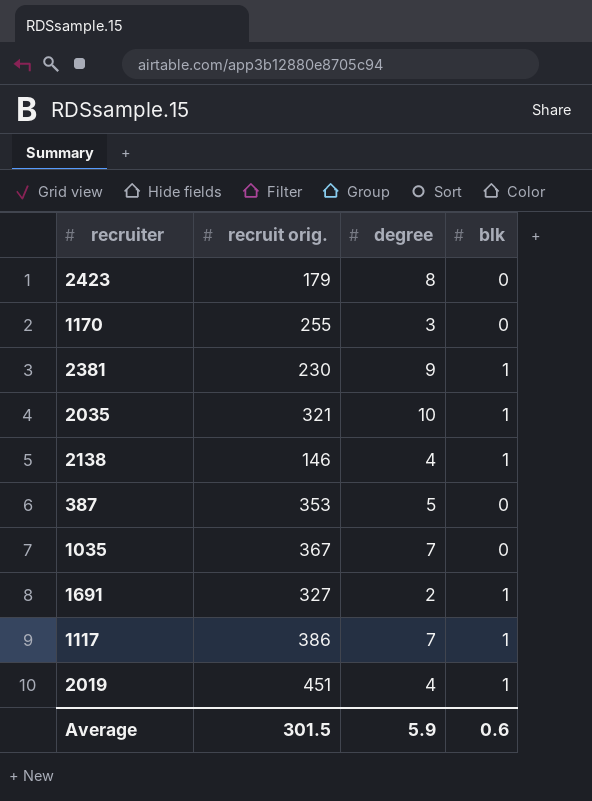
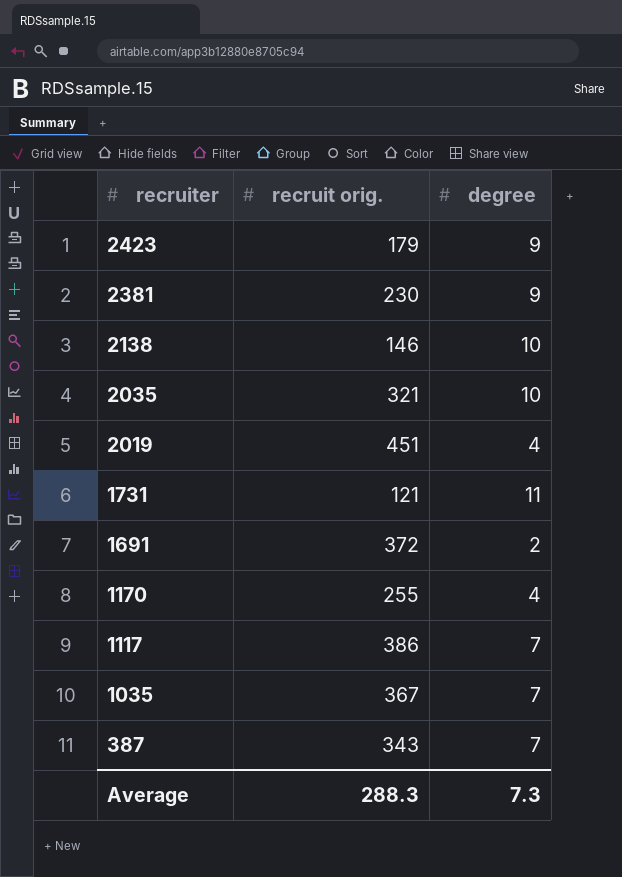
row order: none -> recruiter descending
column blk | position: 4 -> none
2423 | degree: 8 -> 9
2138 | degree: 4 -> 10
row 1731: none -> 121 | 11
1691 | recruit orig.: 327 -> 372
1170 | degree: 3 -> 4
387 | recruit orig.: 353 -> 343
387 | degree: 5 -> 7
Average | recruit orig.: 301.5 -> 288.3
Average | degree: 5.9 -> 7.3

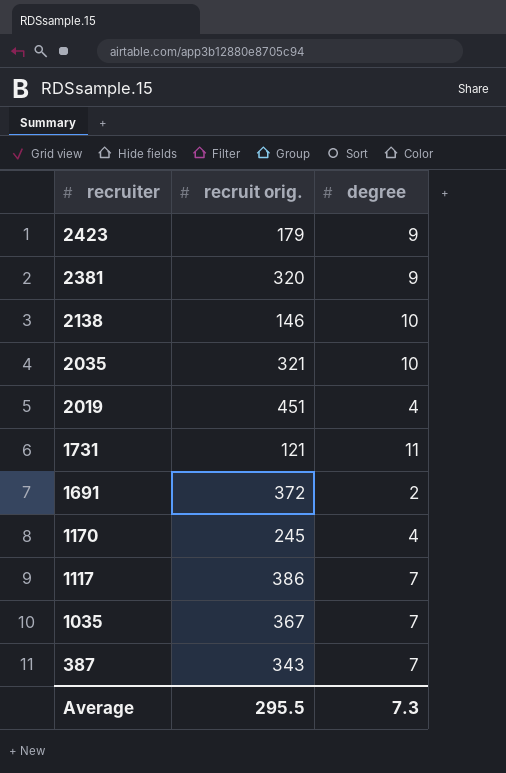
2381 | recruit orig.: 230 -> 320
1170 | recruit orig.: 255 -> 245
Average | recruit orig.: 288.3 -> 295.5

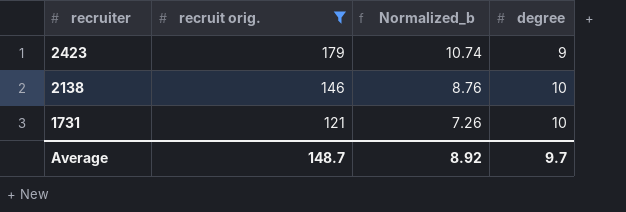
filter: none -> recruit orig. <= 179
column Normalized_b | formula: none -> [recruit orig.] * 0.06
1731 | degree: 11 -> 10
Average | recruit orig.: 295.5 -> 148.7
Average | degree: 7.3 -> 9.7

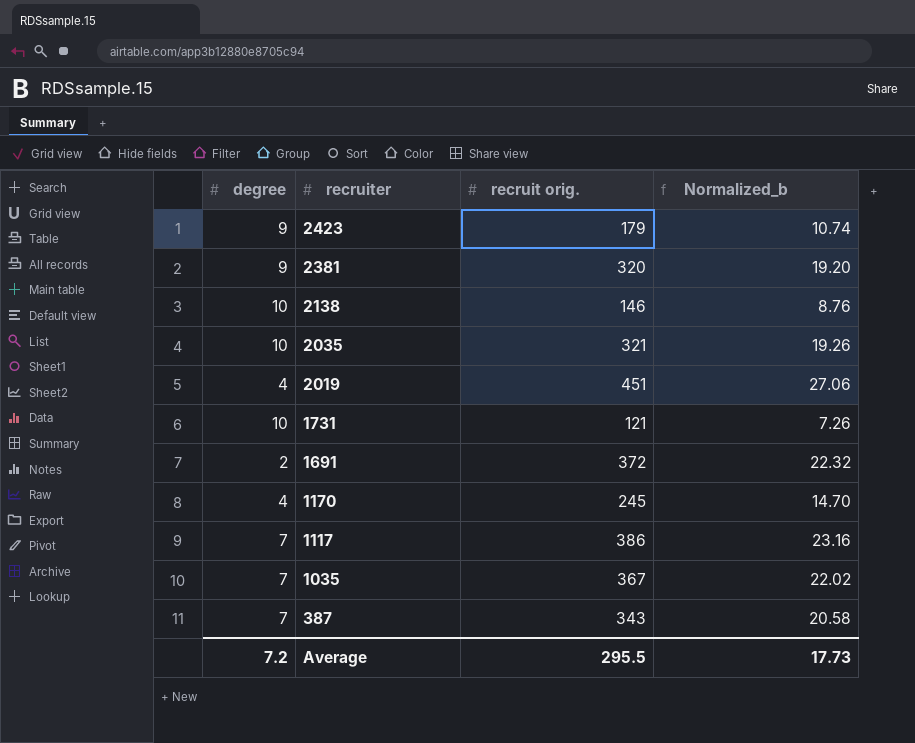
filter: recruit orig. <= 179 -> none
column degree | position: 4 -> 1
Average | degree: 9.7 -> 7.2
Average | recruit orig.: 148.7 -> 295.5
Average | Normalized_b: 8.92 -> 17.73

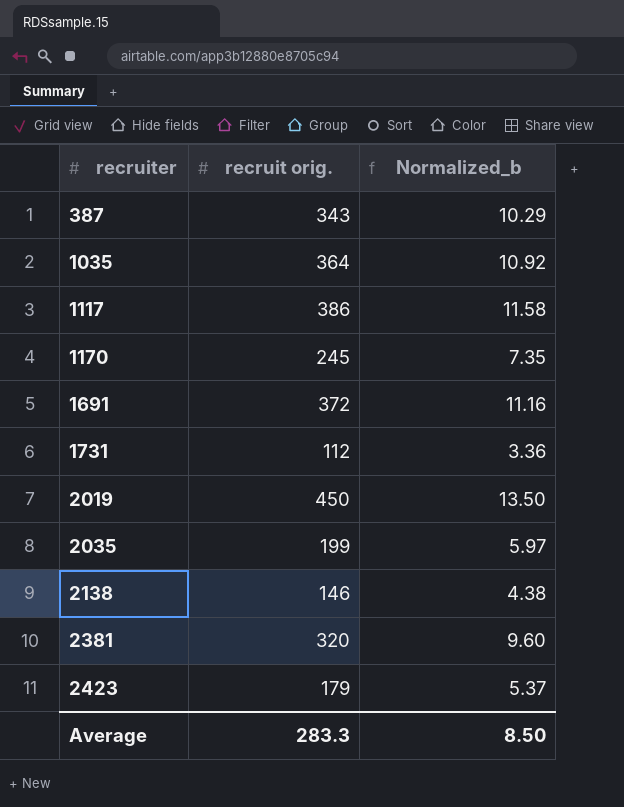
row order: recruiter descending -> recruiter ascending
column degree | position: 1 -> none
column Normalized_b | formula: [recruit orig.] * 0.06 -> [recruit orig.] * 0.03
1035 | recruit orig.: 367 -> 364
1731 | recruit orig.: 121 -> 112
2019 | recruit orig.: 451 -> 450
2035 | recruit orig.: 321 -> 199
Average | recruit orig.: 295.5 -> 283.3
Average | Normalized_b: 17.73 -> 8.50

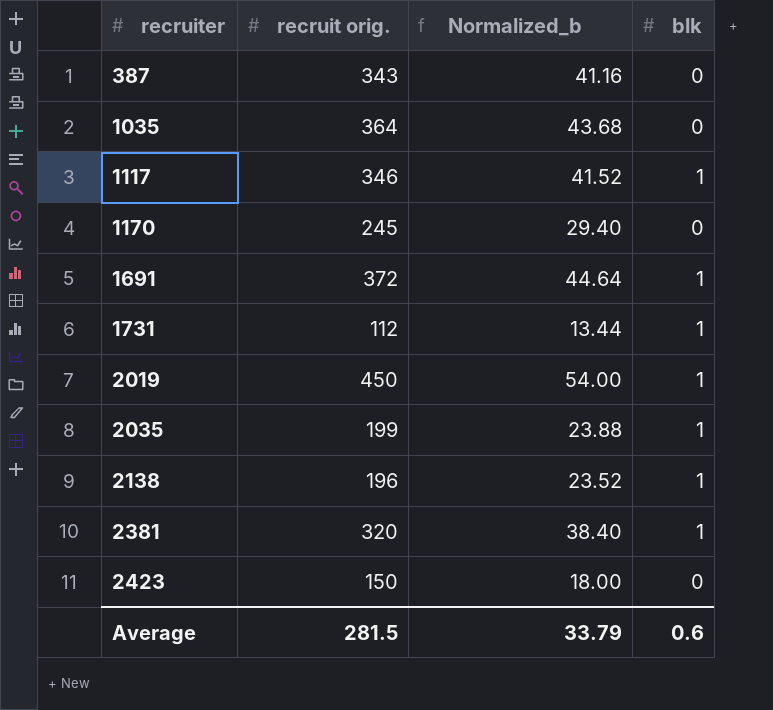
column Normalized_b | formula: [recruit orig.] * 0.03 -> [recruit orig.] * 0.12
column blk | position: none -> 4
1117 | recruit orig.: 386 -> 346
2138 | recruit orig.: 146 -> 196
2423 | recruit orig.: 179 -> 150
Average | recruit orig.: 283.3 -> 281.5
Average | Normalized_b: 8.50 -> 33.79

